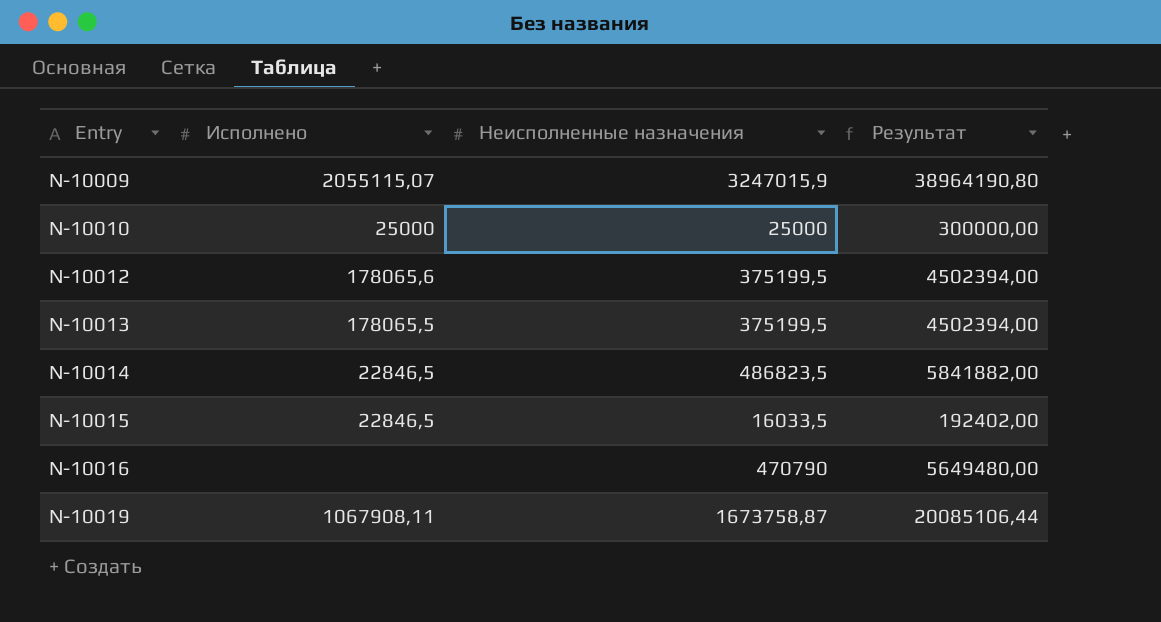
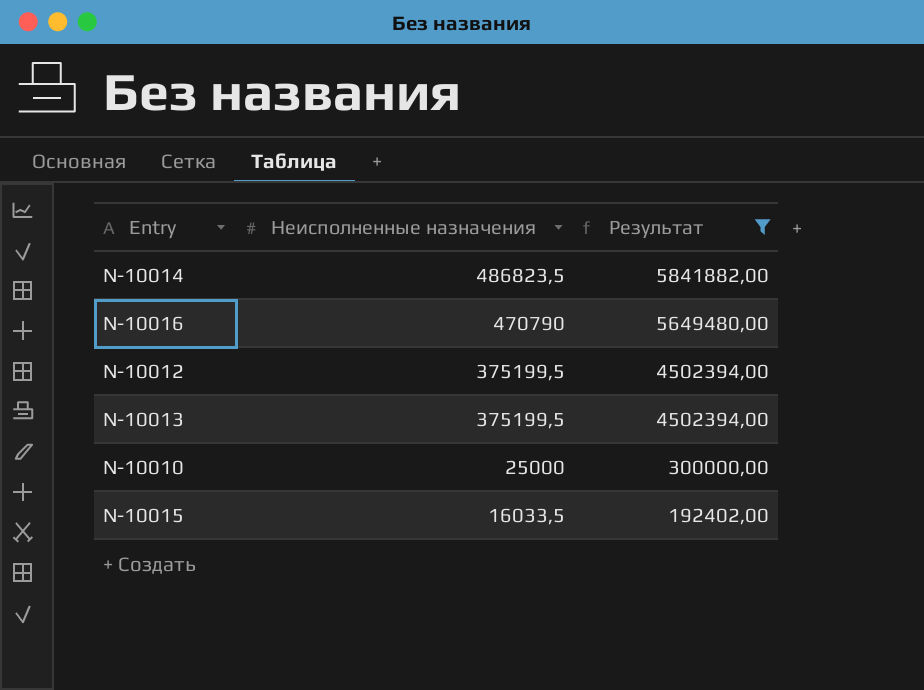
filter: none -> Результат <= 5841882,00
row order: Entry ascending -> Неисполненные назначения descending
column Исполнено | position: 2 -> none

